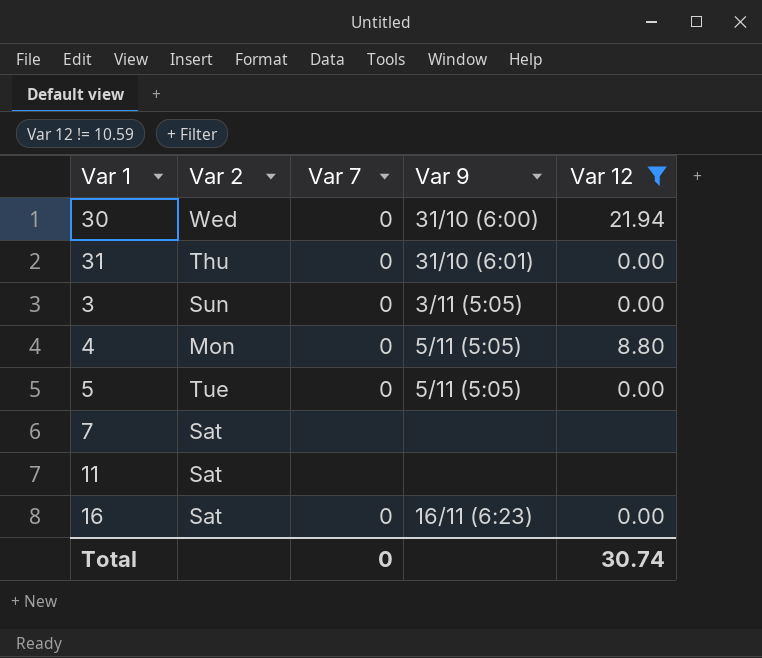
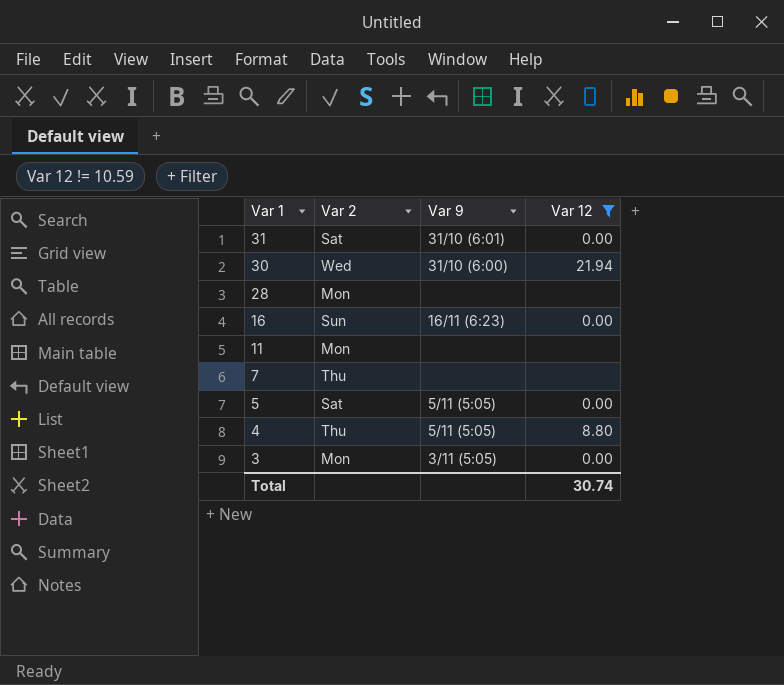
row order: none -> Var 1 descending
column Var 7 | position: 3 -> none
31 | Var 2: Thu -> Sat
row 28: none -> Mon | none | none
16 | Var 2: Sat -> Sun
11 | Var 2: Sat -> Mon
7 | Var 2: Sat -> Thu
5 | Var 2: Tue -> Sat
4 | Var 2: Mon -> Thu
3 | Var 2: Sun -> Mon

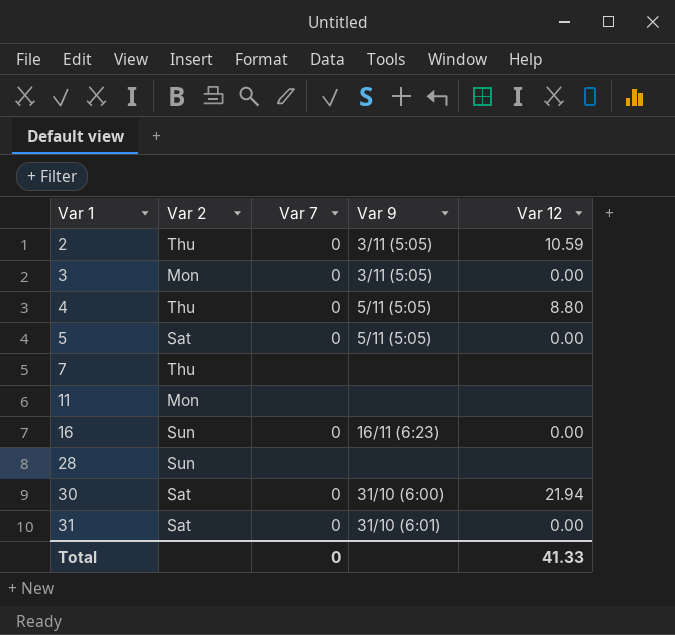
filter: Var 12 != 10.59 -> none
row order: Var 1 descending -> Var 1 ascending
column Var 7 | position: none -> 3
28 | Var 2: Mon -> Sun
30 | Var 2: Wed -> Sat
Total | Var 12: 30.74 -> 41.33

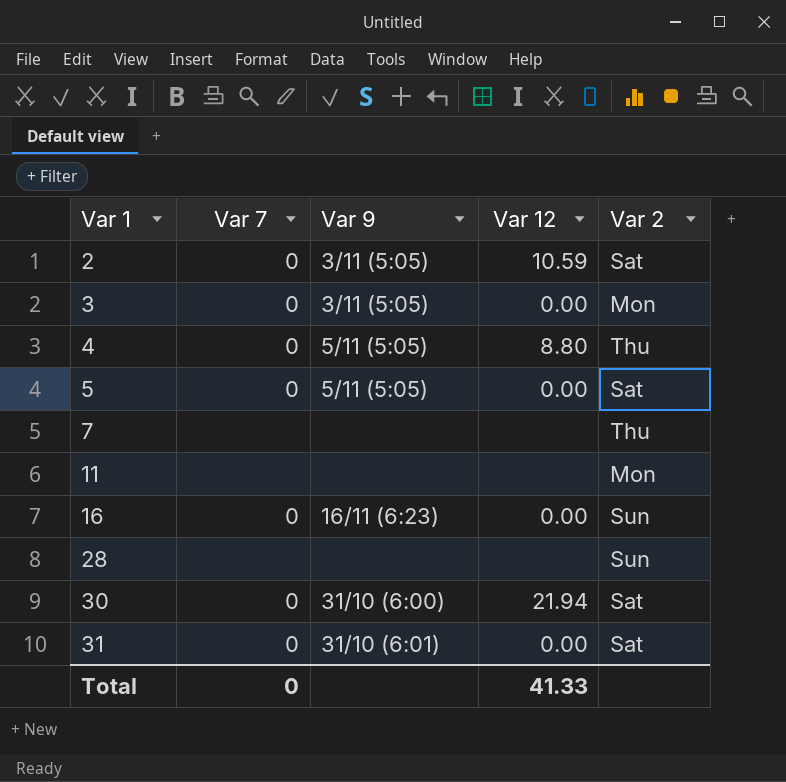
column Var 2 | position: 2 -> 5
2 | Var 2: Thu -> Sat

